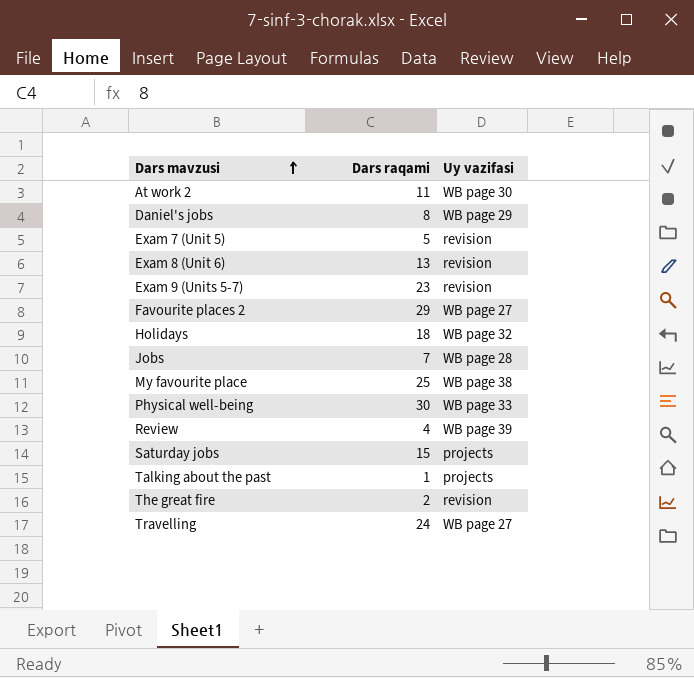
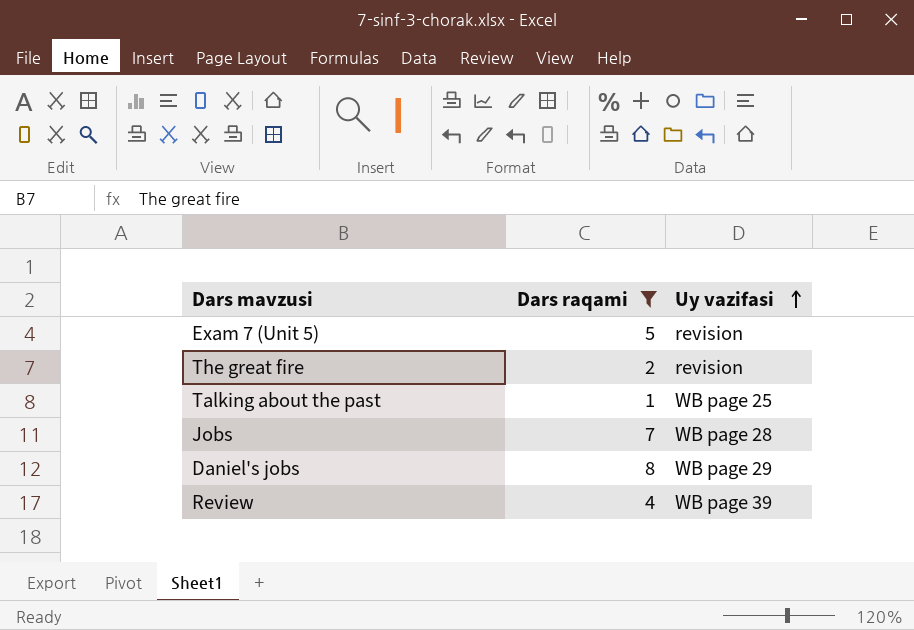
filter: none -> Dars raqami <= 8
row order: Dars mavzusi ascending -> Uy vazifasi ascending
Talking about the past | Uy vazifasi: projects -> WB page 25

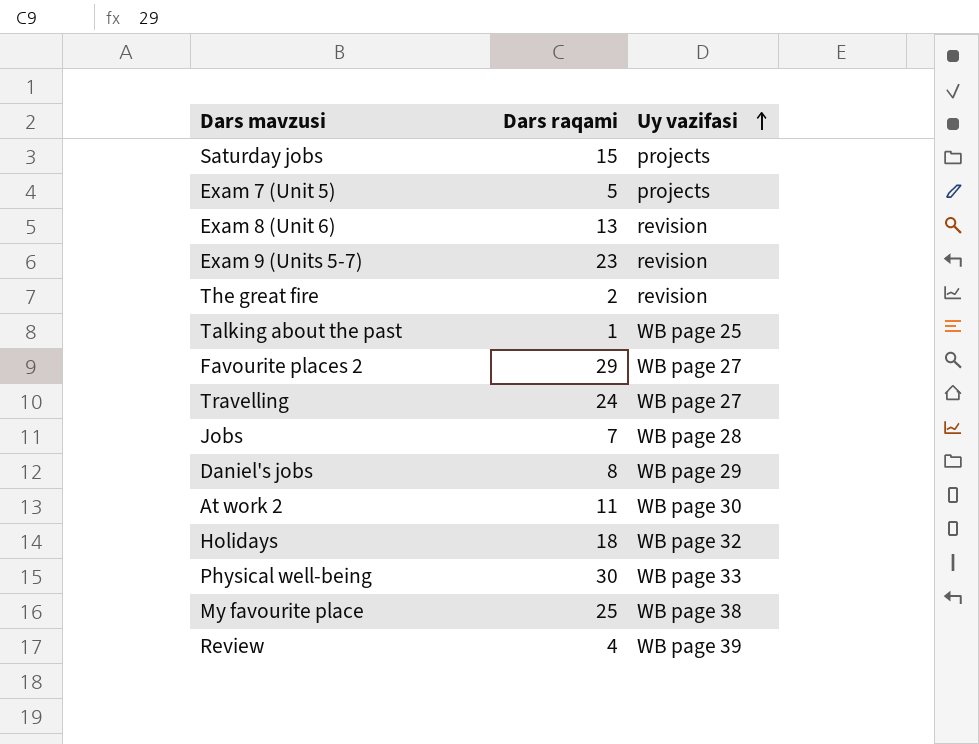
filter: Dars raqami <= 8 -> none
Exam 7 (Unit 5) | Uy vazifasi: revision -> projects

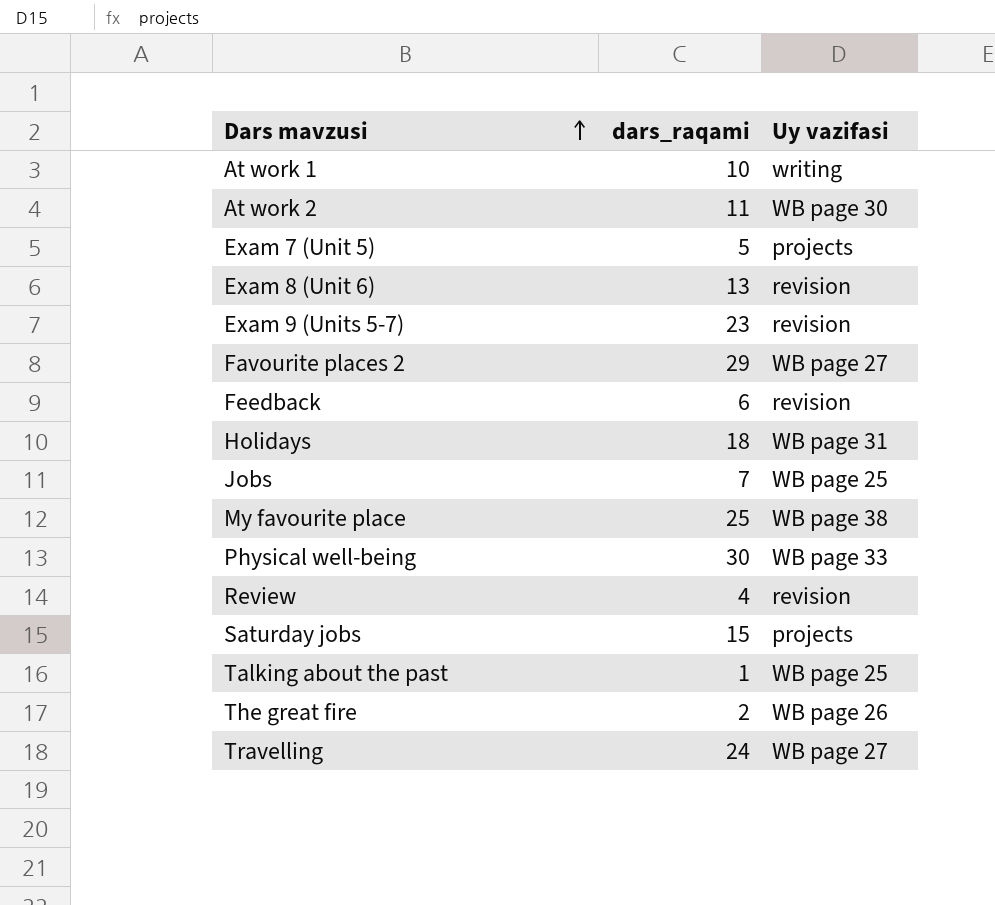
row order: Uy vazifasi ascending -> Dars mavzusi ascending
column name: Dars raqami -> dars_raqami
row Daniel's jobs: 8 | WB page 29 -> none
row At work 1: none -> 10 | writing
row Feedback: none -> 6 | revision
Holidays | Uy vazifasi: WB page 32 -> WB page 31
Jobs | Uy vazifasi: WB page 28 -> WB page 25
Review | Uy vazifasi: WB page 39 -> revision
The great fire | Uy vazifasi: revision -> WB page 26

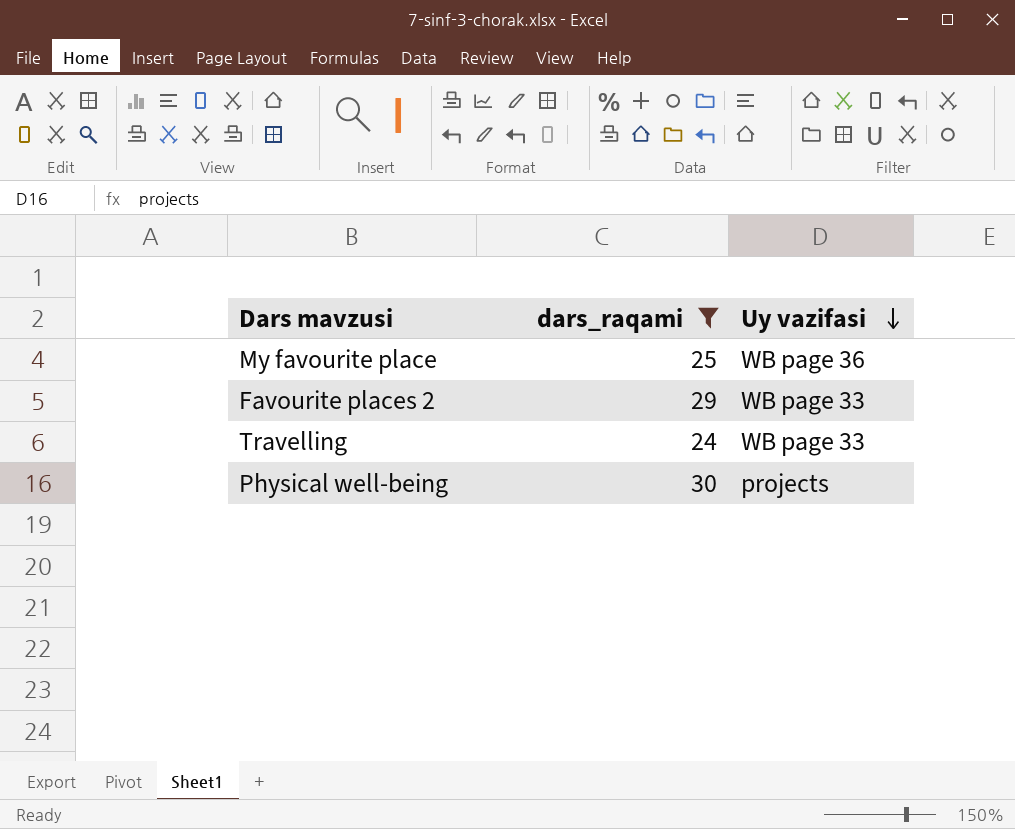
filter: none -> dars_raqami >= 24
row order: Dars mavzusi ascending -> Uy vazifasi descending
My favourite place | Uy vazifasi: WB page 38 -> WB page 36
Favourite places 2 | Uy vazifasi: WB page 27 -> WB page 33
Travelling | Uy vazifasi: WB page 27 -> WB page 33
Physical well-being | Uy vazifasi: WB page 33 -> projects

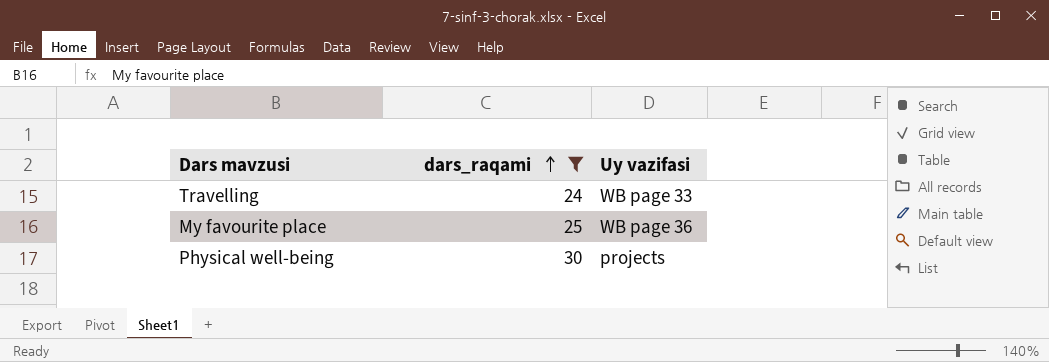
row order: Uy vazifasi descending -> dars_raqami ascending
row Favourite places 2: 29 | WB page 33 -> none

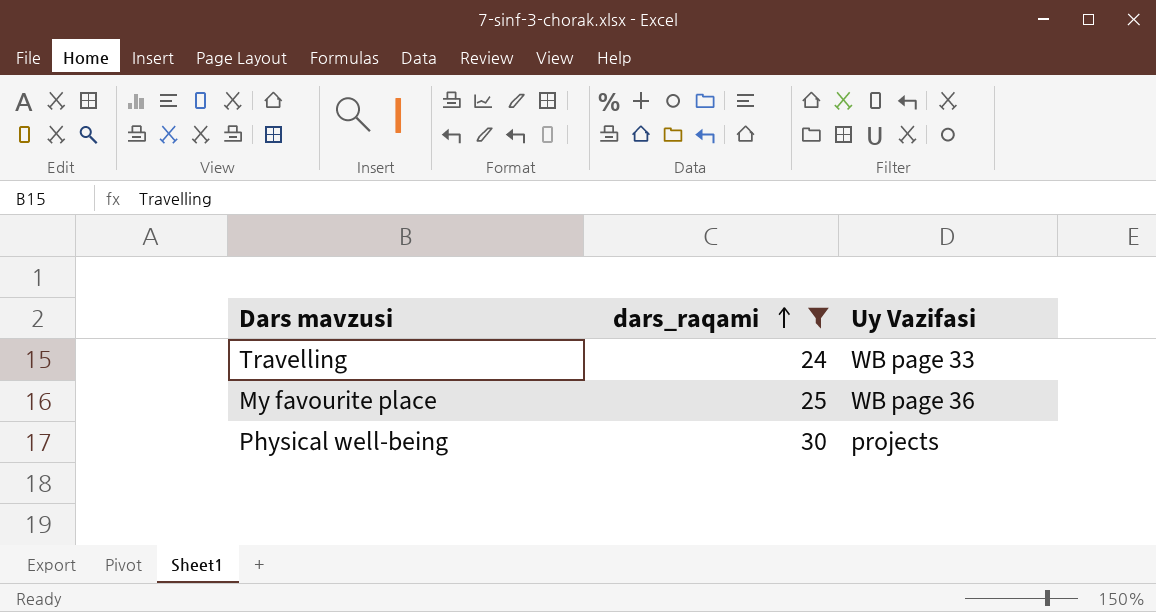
column name: Uy vazifasi -> Uy Vazifasi

